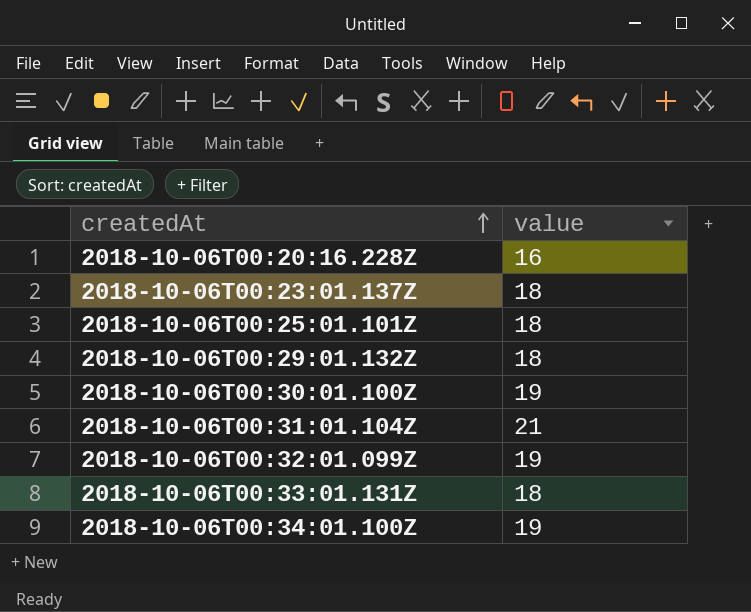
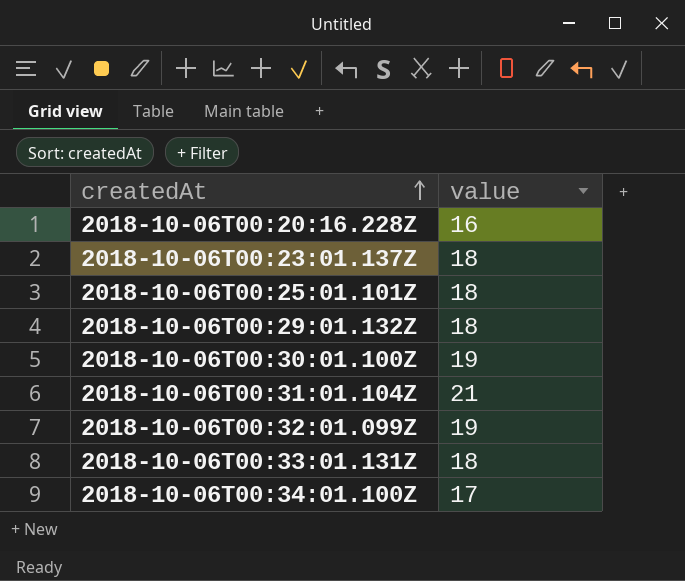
2018-10-06T00:34:01.100Z | value: 19 -> 17

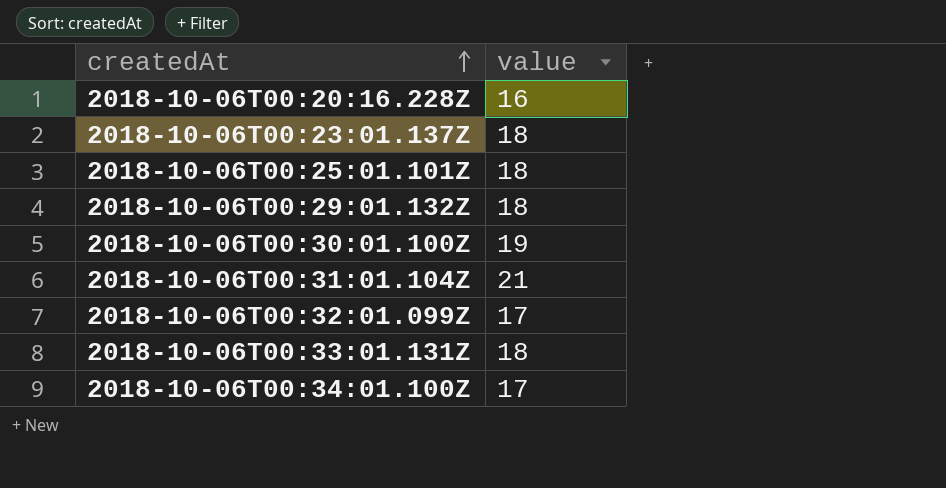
2018-10-06T00:32:01.099Z | value: 19 -> 17

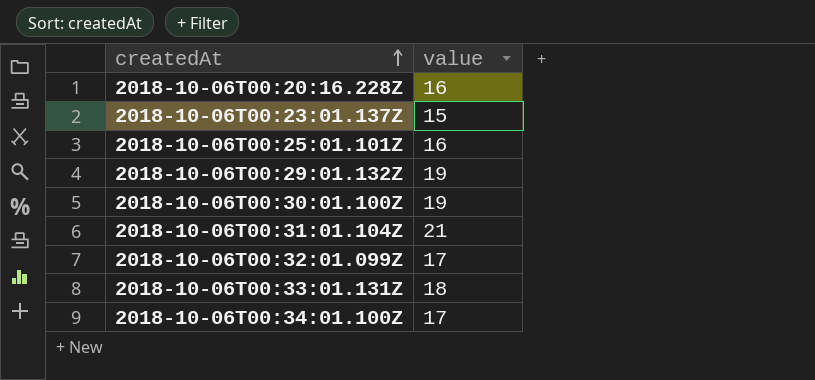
2018-10-06T00:23:01.137Z | value: 18 -> 15
2018-10-06T00:25:01.101Z | value: 18 -> 16
2018-10-06T00:29:01.132Z | value: 18 -> 19

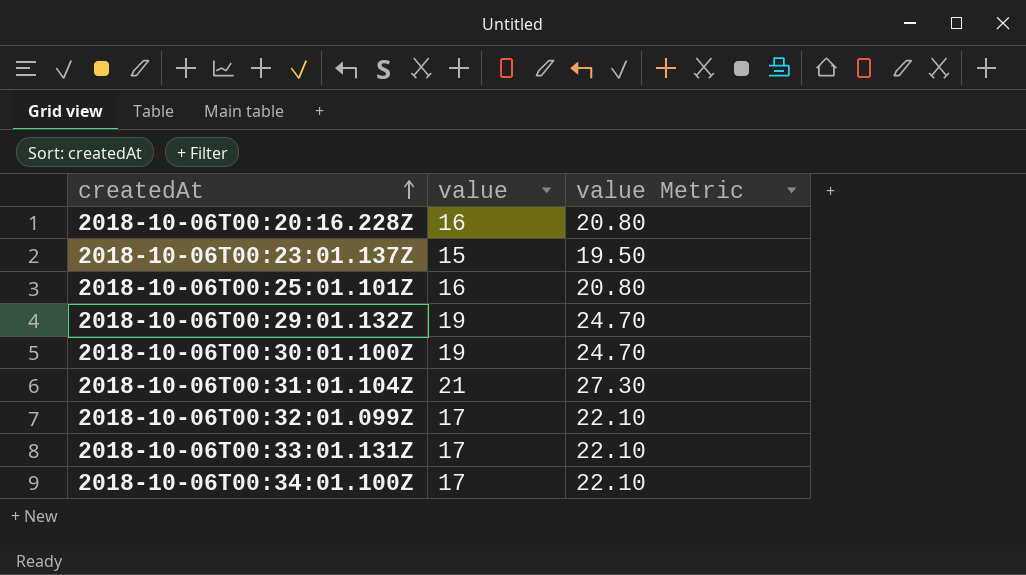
column value Metric | formula: none -> [value] * 1.3
2018-10-06T00:33:01.131Z | value: 18 -> 17

